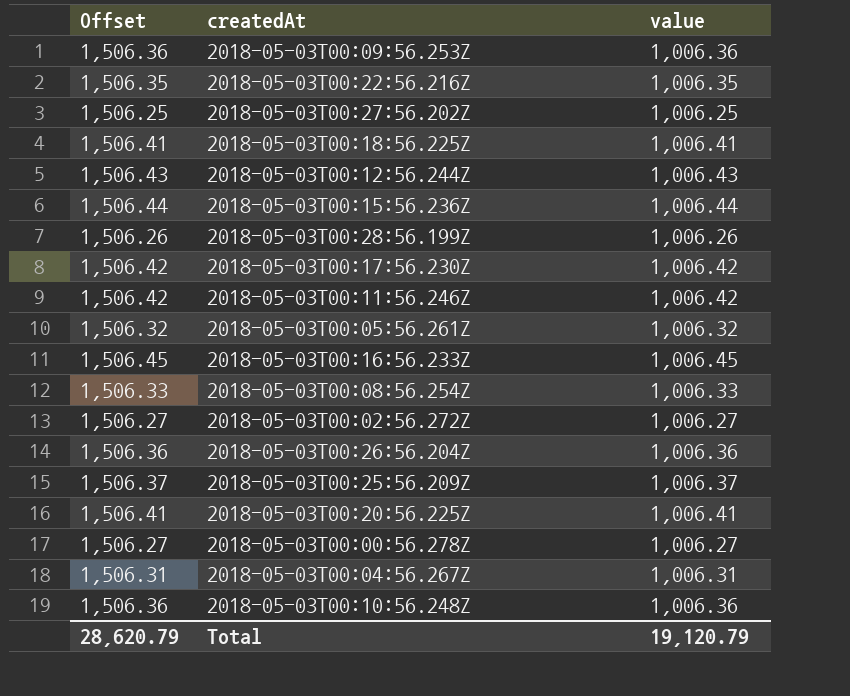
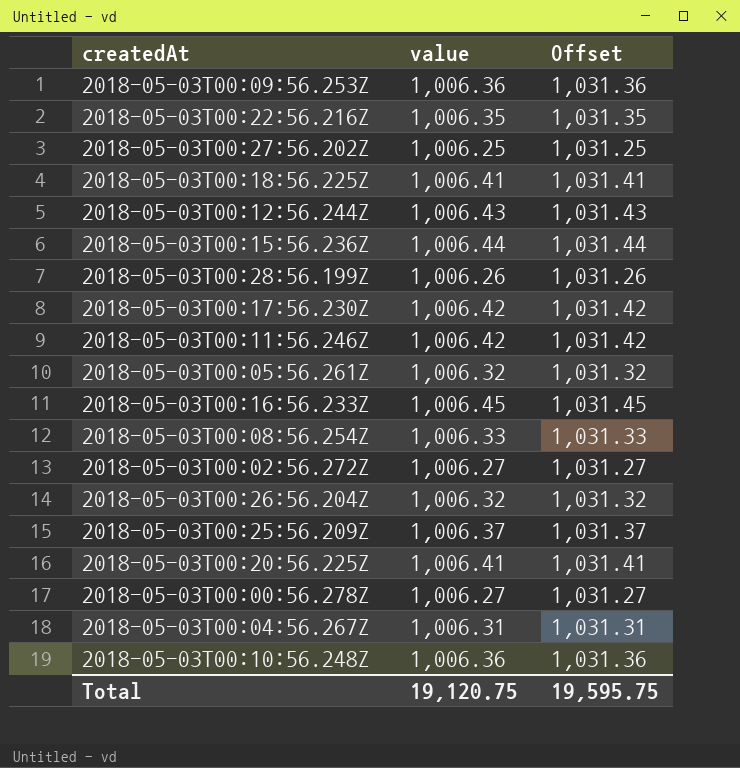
column Offset | formula: [value] + 500 -> [value] + 25
column Offset | position: 1 -> 3
2018-05-03T00:26:56.204Z | value: 1,006.36 -> 1,006.32
Total | value: 19,120.79 -> 19,120.75
Total | Offset: 28,620.79 -> 19,595.75

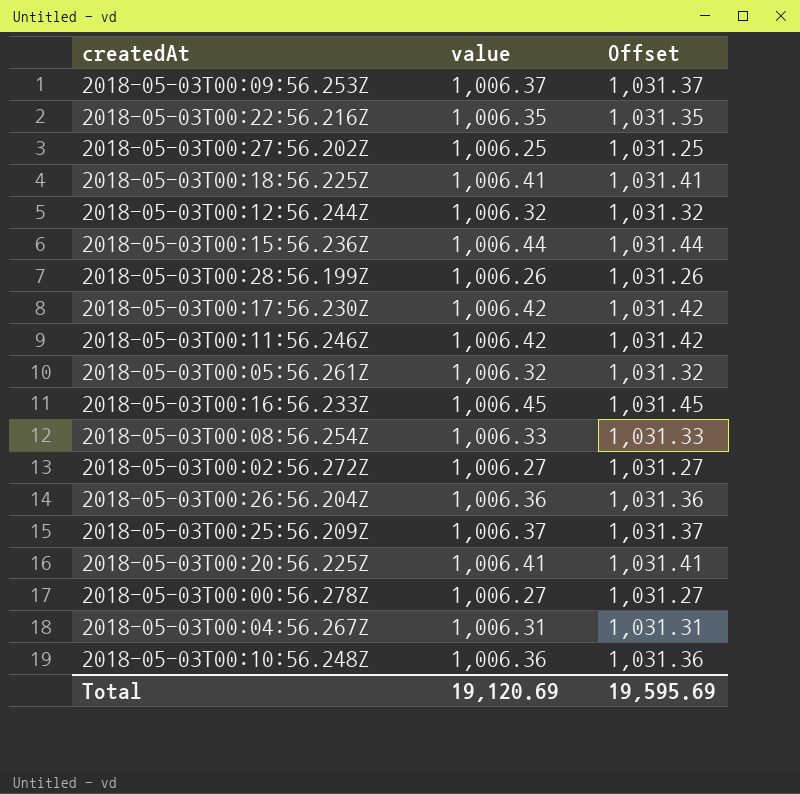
2018-05-03T00:09:56.253Z | value: 1,006.36 -> 1,006.37
2018-05-03T00:09:56.253Z | Offset: 1,031.36 -> 1,031.37
2018-05-03T00:12:56.244Z | value: 1,006.43 -> 1,006.32
2018-05-03T00:12:56.244Z | Offset: 1,031.43 -> 1,031.32
2018-05-03T00:26:56.204Z | value: 1,006.32 -> 1,006.36
2018-05-03T00:26:56.204Z | Offset: 1,031.32 -> 1,031.36
Total | value: 19,120.75 -> 19,120.69
Total | Offset: 19,595.75 -> 19,595.69

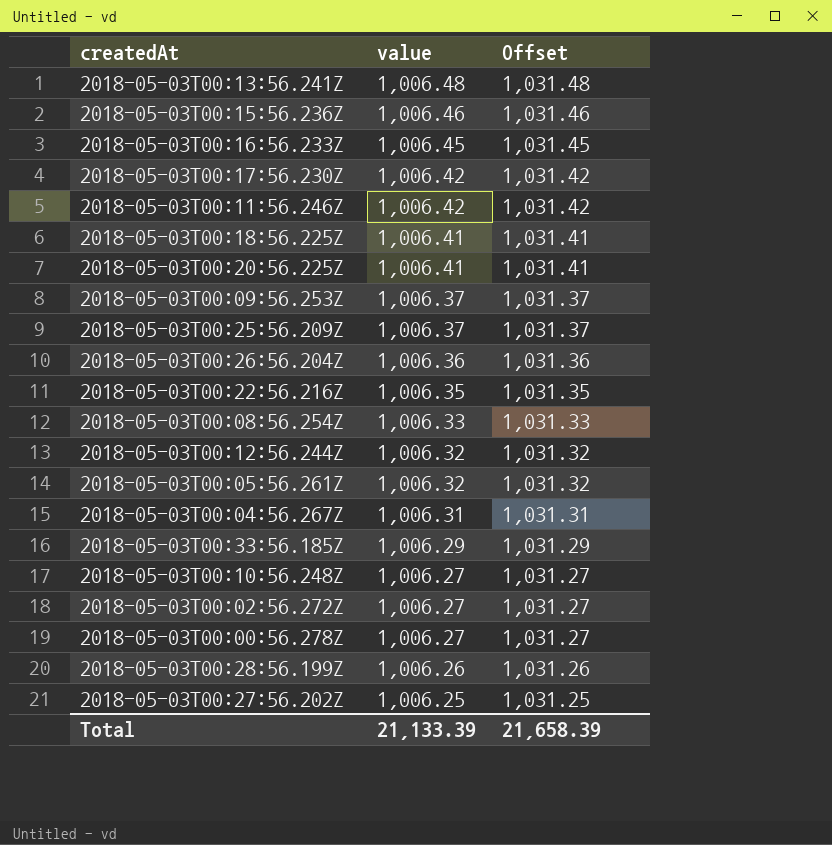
row order: none -> value descending
row 2018-05-03T00:13:56.241Z: none -> 1,006.48 | 1,031.48
2018-05-03T00:15:56.236Z | value: 1,006.44 -> 1,006.46
2018-05-03T00:15:56.236Z | Offset: 1,031.44 -> 1,031.46
row 2018-05-03T00:33:56.185Z: none -> 1,006.29 | 1,031.29
2018-05-03T00:10:56.248Z | value: 1,006.36 -> 1,006.27
2018-05-03T00:10:56.248Z | Offset: 1,031.36 -> 1,031.27
Total | value: 19,120.69 -> 21,133.39
Total | Offset: 19,595.69 -> 21,658.39

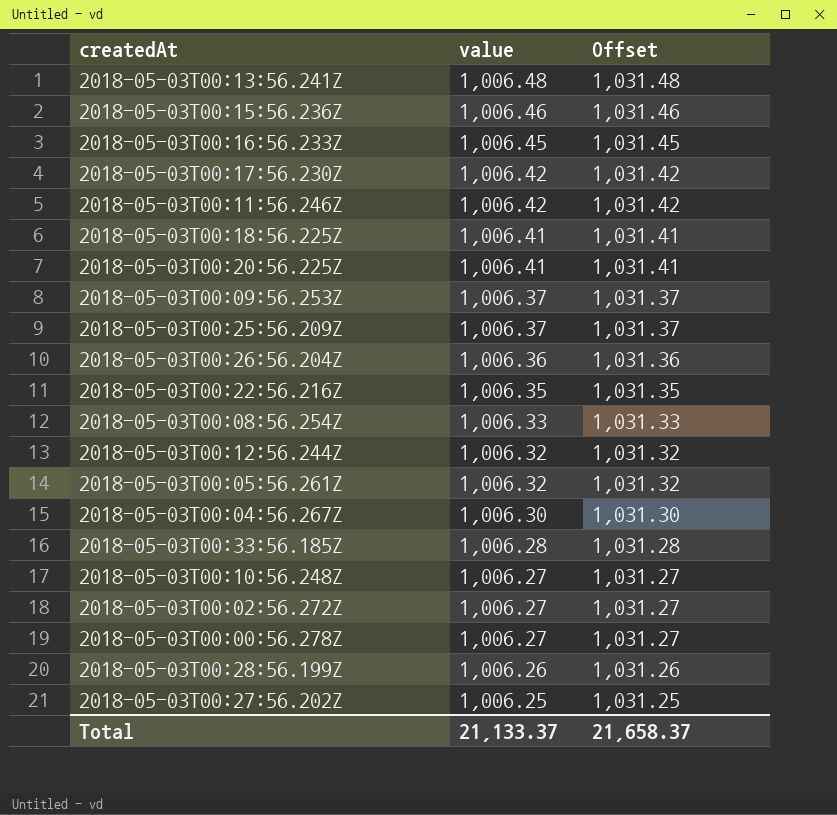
2018-05-03T00:04:56.267Z | value: 1,006.31 -> 1,006.30
2018-05-03T00:04:56.267Z | Offset: 1,031.31 -> 1,031.30
2018-05-03T00:33:56.185Z | value: 1,006.29 -> 1,006.28
2018-05-03T00:33:56.185Z | Offset: 1,031.29 -> 1,031.28
Total | value: 21,133.39 -> 21,133.37
Total | Offset: 21,658.39 -> 21,658.37

